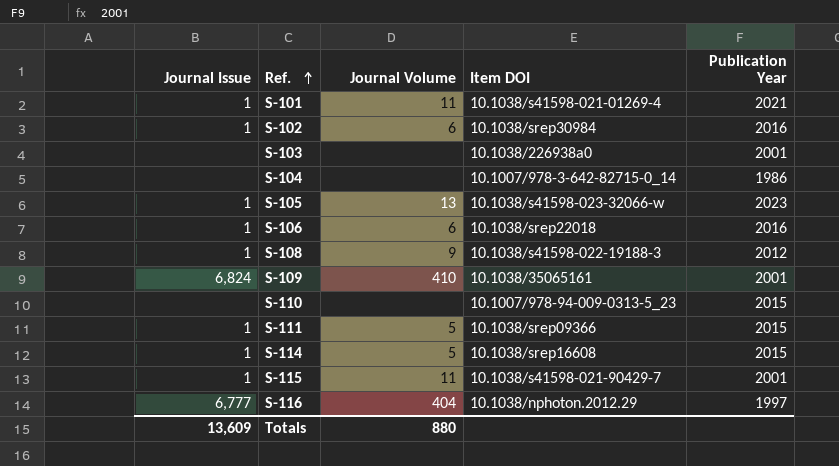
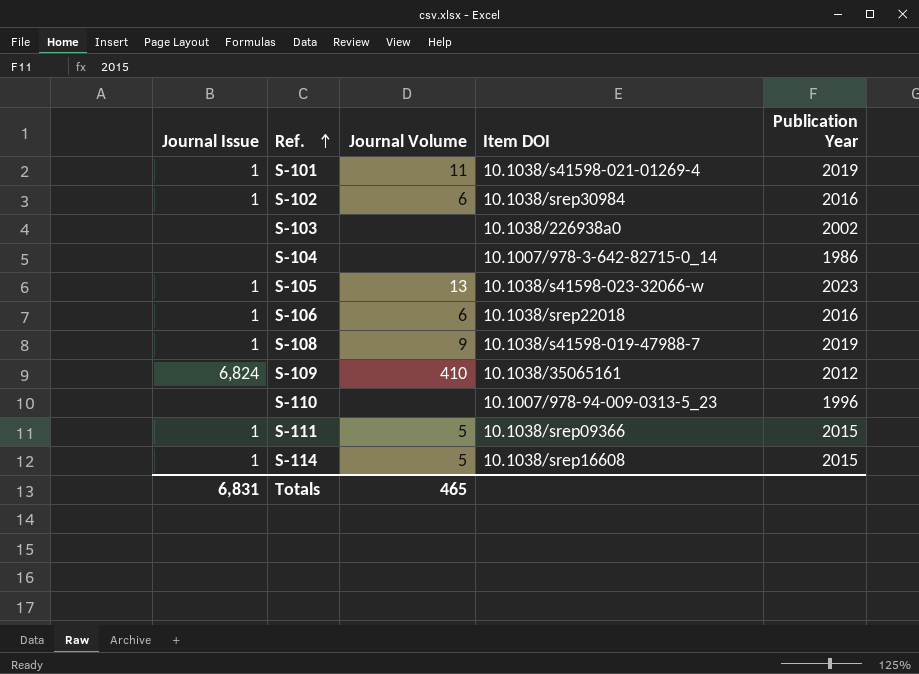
row S-115: 1 | 11 | 10.1038/s41598-021-90429-7 | 2001 -> none
row S-116: 6,777 | 404 | 10.1038/nphoton.2012.29 | 1997 -> none
S-101 | Publication Year: 2021 -> 2019
S-103 | Publication Year: 2001 -> 2002
S-108 | Item DOI: 10.1038/s41598-022-19188-3 -> 10.1038/s41598-019-47988-7
S-108 | Publication Year: 2012 -> 2019
S-109 | Publication Year: 2001 -> 2012
S-110 | Publication Year: 2015 -> 1996
Totals | Journal Issue: 13,609 -> 6,831
Totals | Journal Volume: 880 -> 465

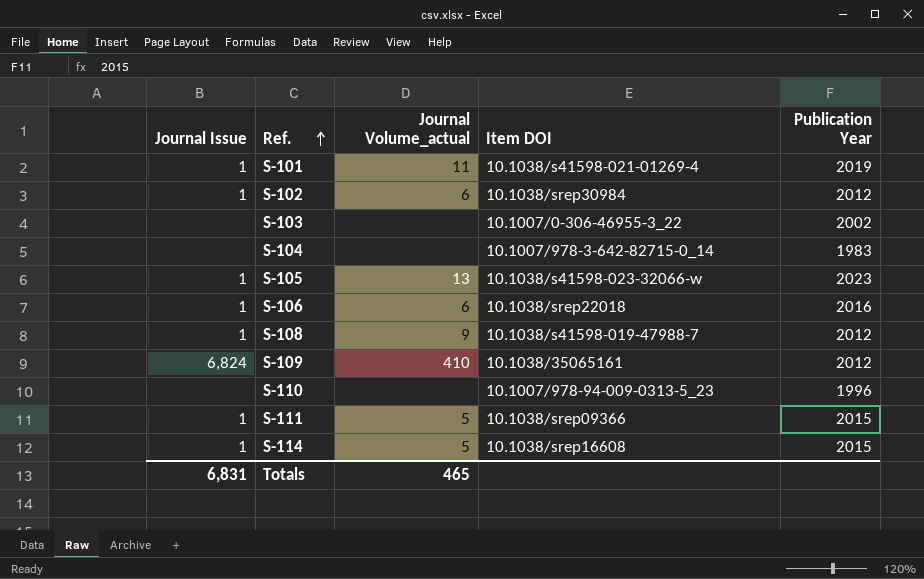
column name: Journal Volume -> Journal Volume_actual
S-102 | Publication Year: 2016 -> 2012
S-103 | Item DOI: 10.1038/226938a0 -> 10.1007/0-306-46955-3_22
S-104 | Publication Year: 1986 -> 1983
S-108 | Publication Year: 2019 -> 2012

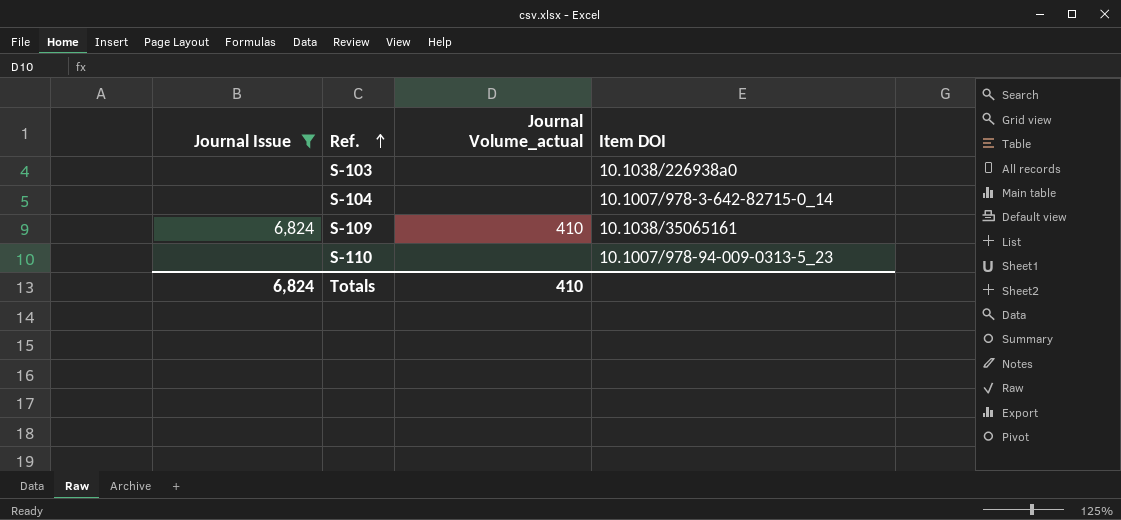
filter: none -> Journal Issue != 1
column Publication Year | position: 5 -> none
S-103 | Item DOI: 10.1007/0-306-46955-3_22 -> 10.1038/226938a0
Totals | Journal Issue: 6,831 -> 6,824
Totals | Journal Volume_actual: 465 -> 410

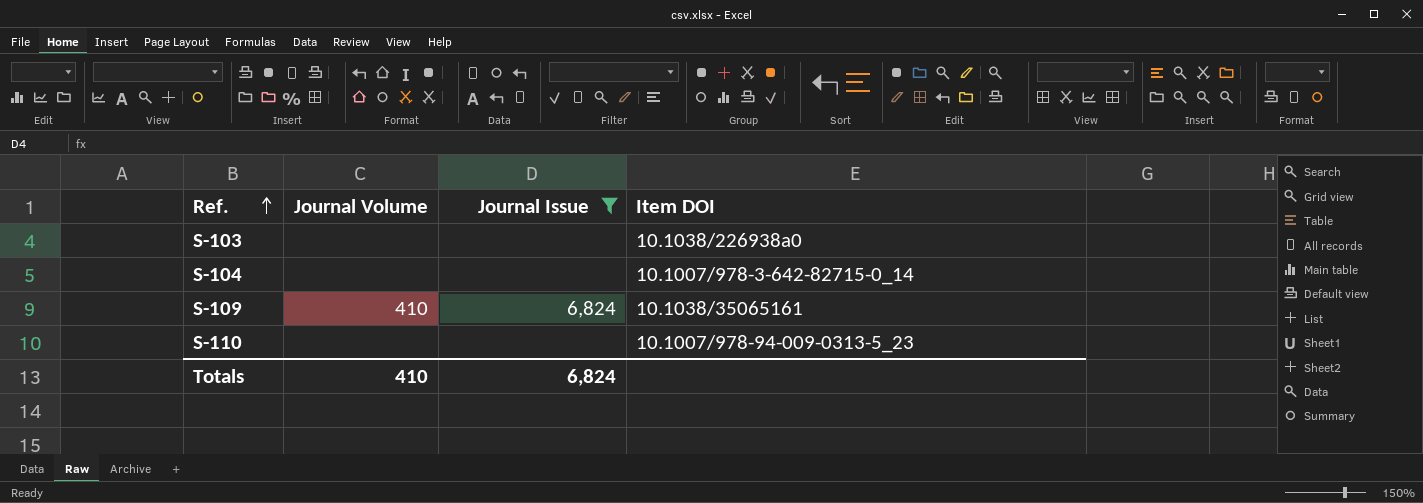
column name: Journal Volume_actual -> Journal Volume
column Journal Issue | position: 1 -> 3

